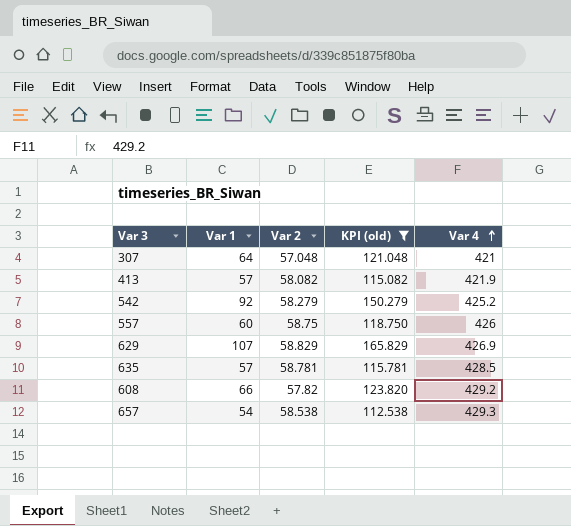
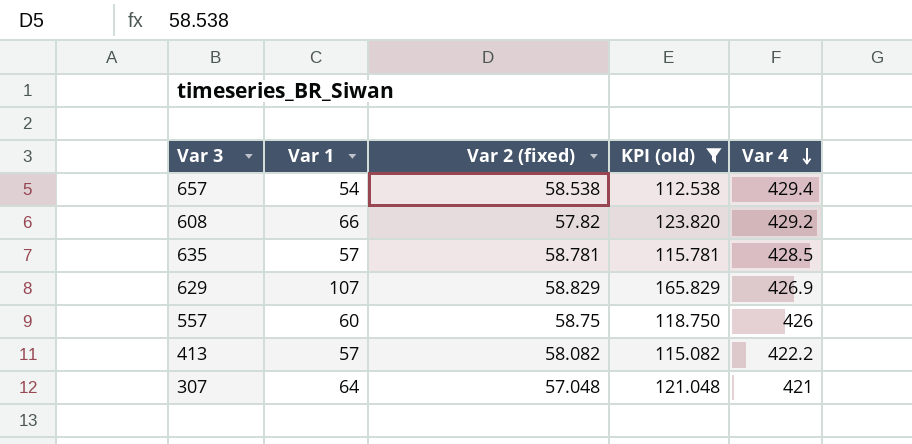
row order: Var 4 ascending -> Var 4 descending
column name: Var 2 -> Var 2 (fixed)
row 542: 92 | 58.279 | 150.279 | 425.2 -> none
657 | Var 4: 429.3 -> 429.4
413 | Var 4: 421.9 -> 422.2

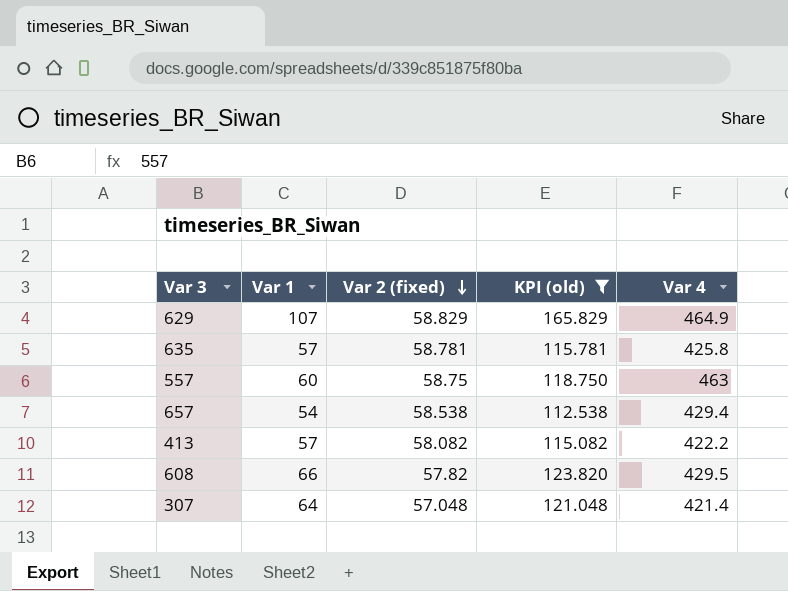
row order: Var 4 descending -> Var 2 (fixed) descending
629 | Var 4: 426.9 -> 464.9
635 | Var 4: 428.5 -> 425.8
557 | Var 4: 426 -> 463
608 | Var 4: 429.2 -> 429.5
307 | Var 4: 421 -> 421.4

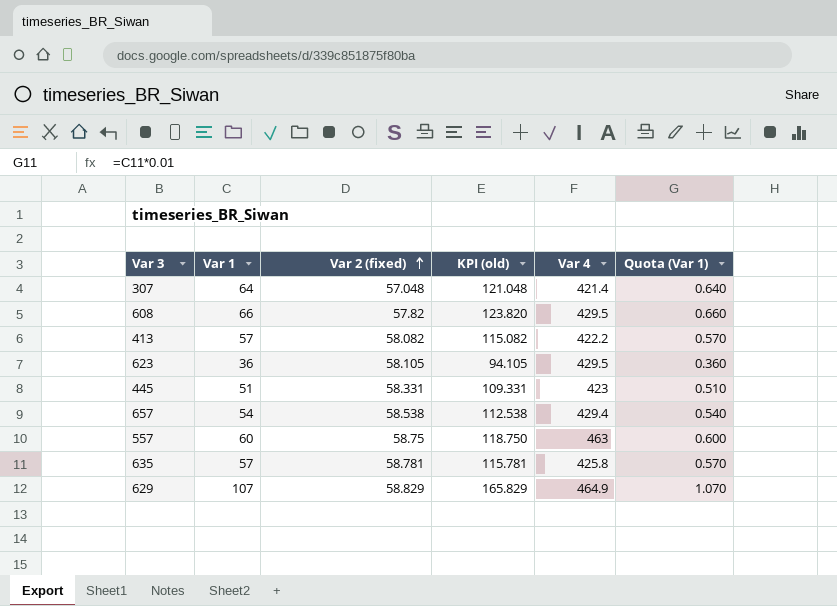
filter: KPI (old) >= 112.538 -> none
row order: Var 2 (fixed) descending -> Var 2 (fixed) ascending
column Quota (Var 1) | formula: none -> [Var 1] * 0.01

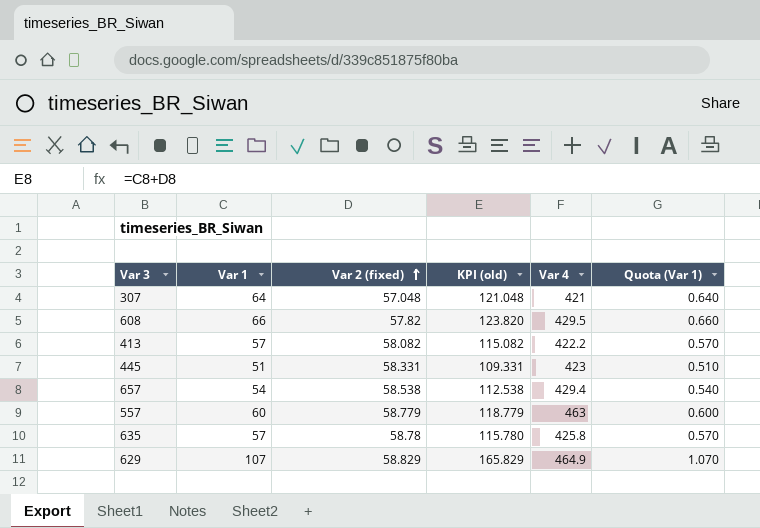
row 623: 36 | 58.105 | 94.105 | 429.5 | 0.360 -> none
307 | Var 4: 421.4 -> 421
557 | Var 2 (fixed): 58.75 -> 58.779
557 | KPI (old): 118.750 -> 118.779
635 | Var 2 (fixed): 58.781 -> 58.78
635 | KPI (old): 115.781 -> 115.780

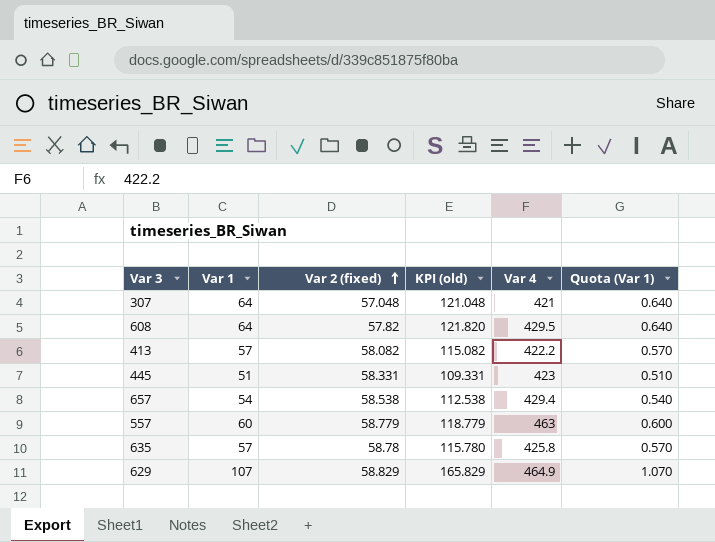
608 | Var 1: 66 -> 64
608 | KPI (old): 123.820 -> 121.820
608 | Quota (Var 1): 0.660 -> 0.640

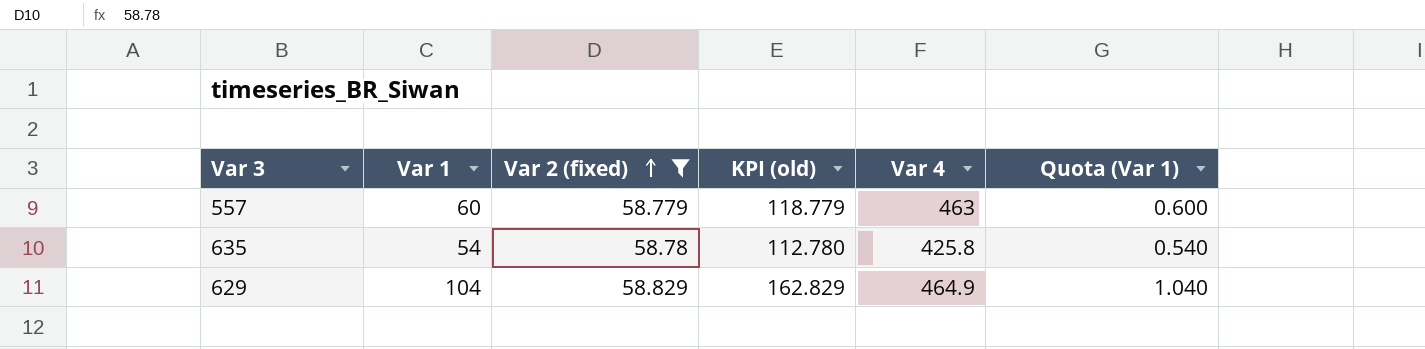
filter: none -> Var 2 (fixed) >= 58.779
635 | Var 1: 57 -> 54
635 | KPI (old): 115.780 -> 112.780
635 | Quota (Var 1): 0.570 -> 0.540
629 | Var 1: 107 -> 104
629 | KPI (old): 165.829 -> 162.829
629 | Quota (Var 1): 1.070 -> 1.040

